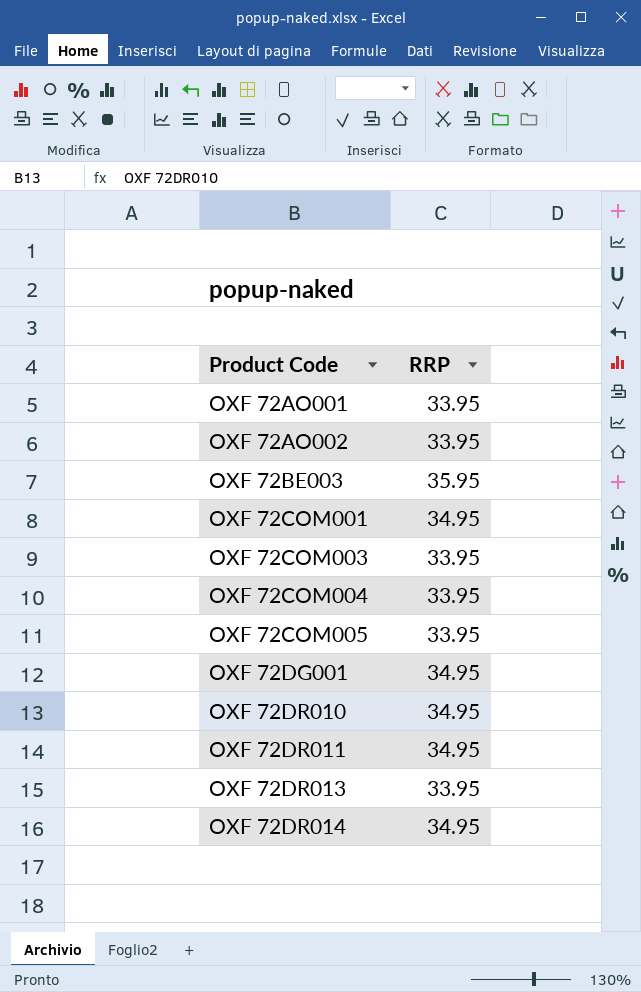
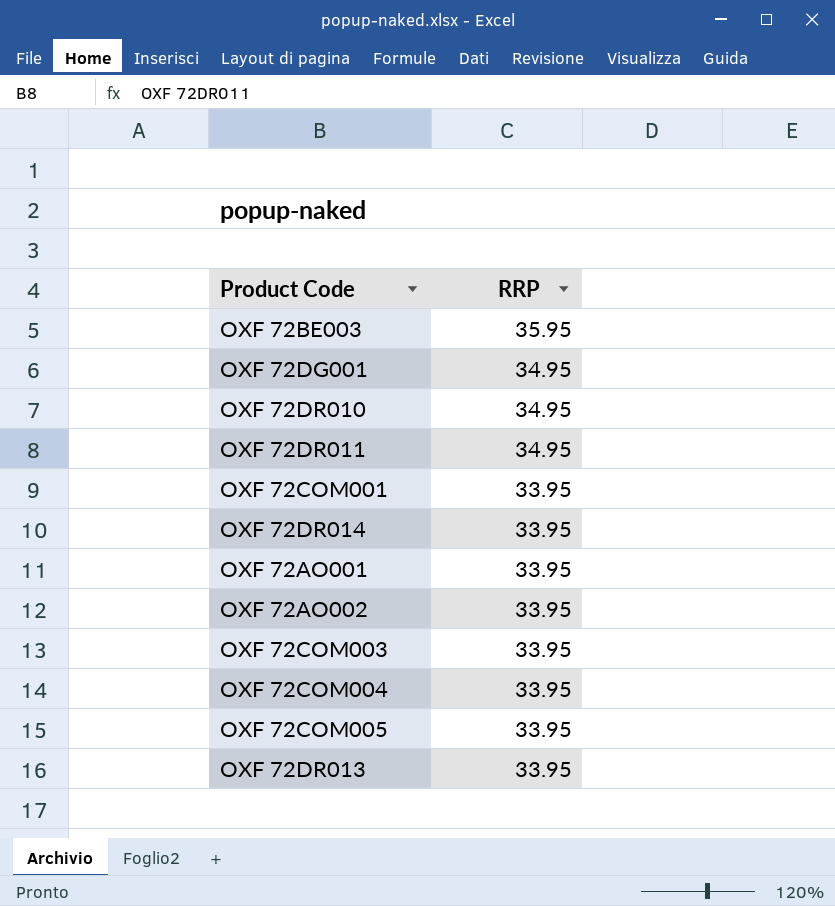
row order: Product Code ascending -> RRP descending
OXF 72COM001 | RRP: 34.95 -> 33.95
OXF 72DR014 | RRP: 34.95 -> 33.95

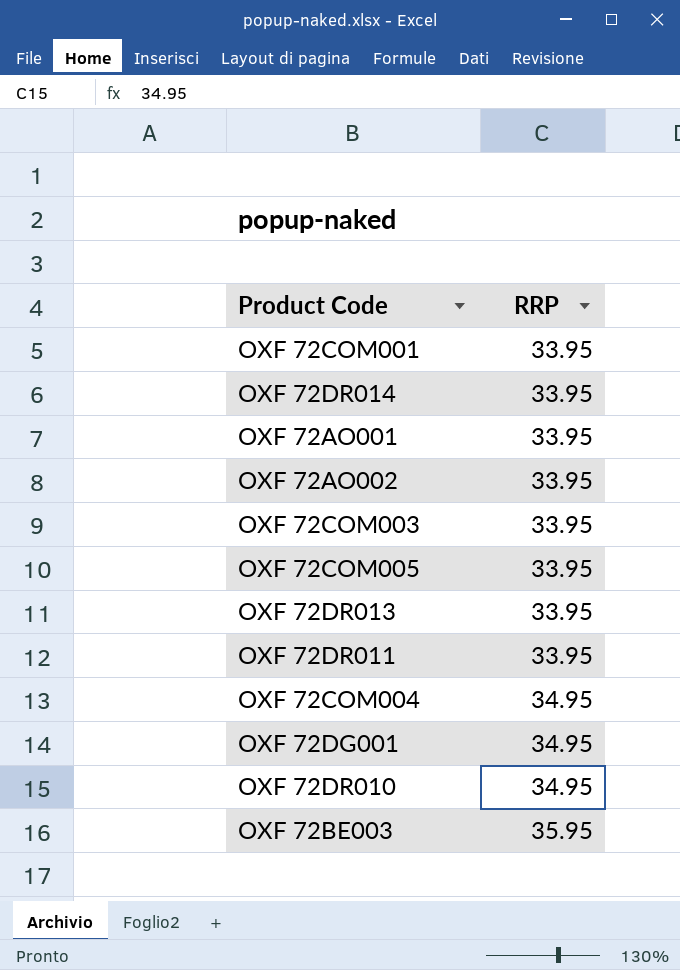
row order: RRP descending -> RRP ascending
OXF 72DR011 | RRP: 34.95 -> 33.95
OXF 72COM004 | RRP: 33.95 -> 34.95

